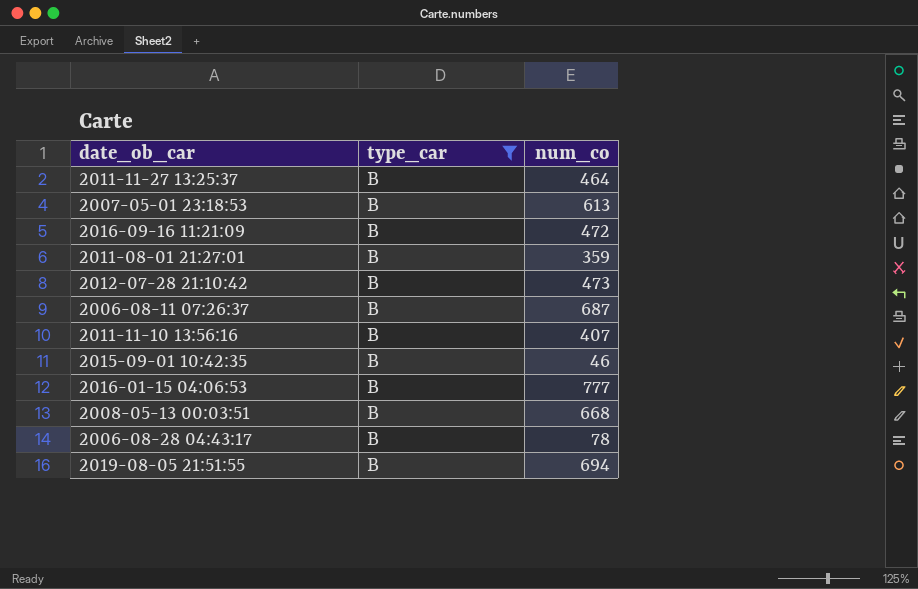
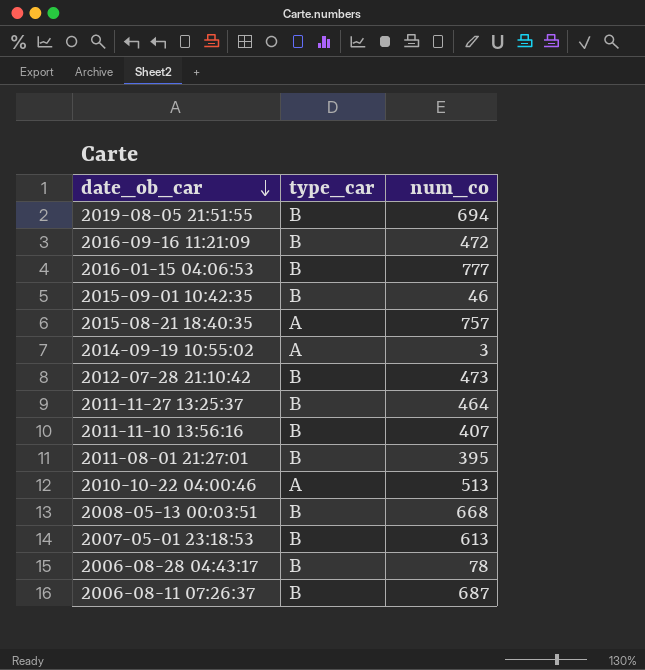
filter: type_car = B -> none
row order: none -> date_ob_car descending
2011-08-01 21:27:01 | num_co: 359 -> 395

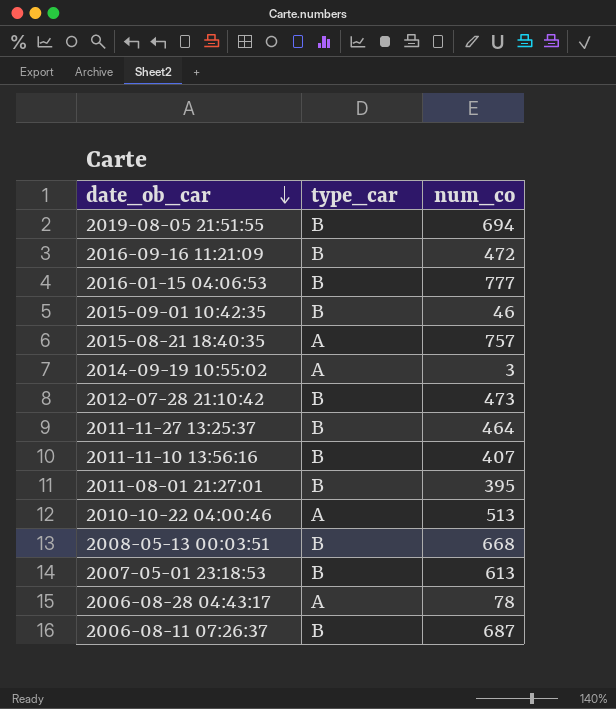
2006-08-28 04:43:17 | type_car: B -> A

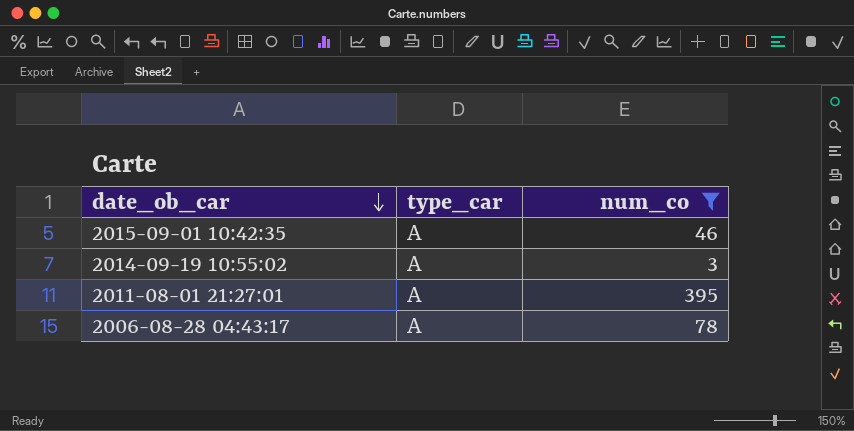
filter: none -> num_co <= 395
2015-09-01 10:42:35 | type_car: B -> A
2011-08-01 21:27:01 | type_car: B -> A

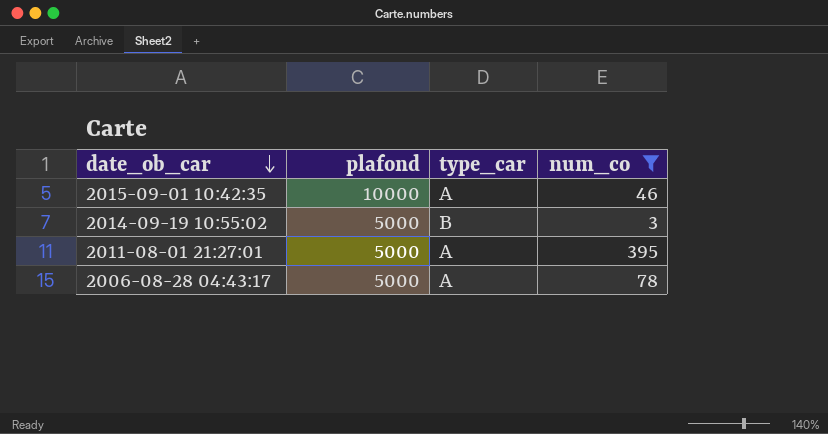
column plafond | position: none -> 2
2014-09-19 10:55:02 | type_car: A -> B

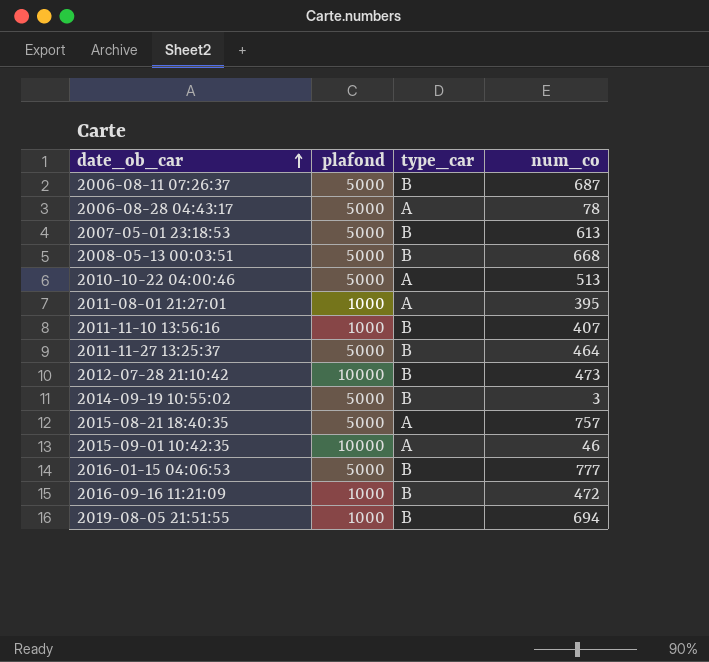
filter: num_co <= 395 -> none
row order: date_ob_car descending -> date_ob_car ascending
2011-08-01 21:27:01 | plafond: 5000 -> 1000

